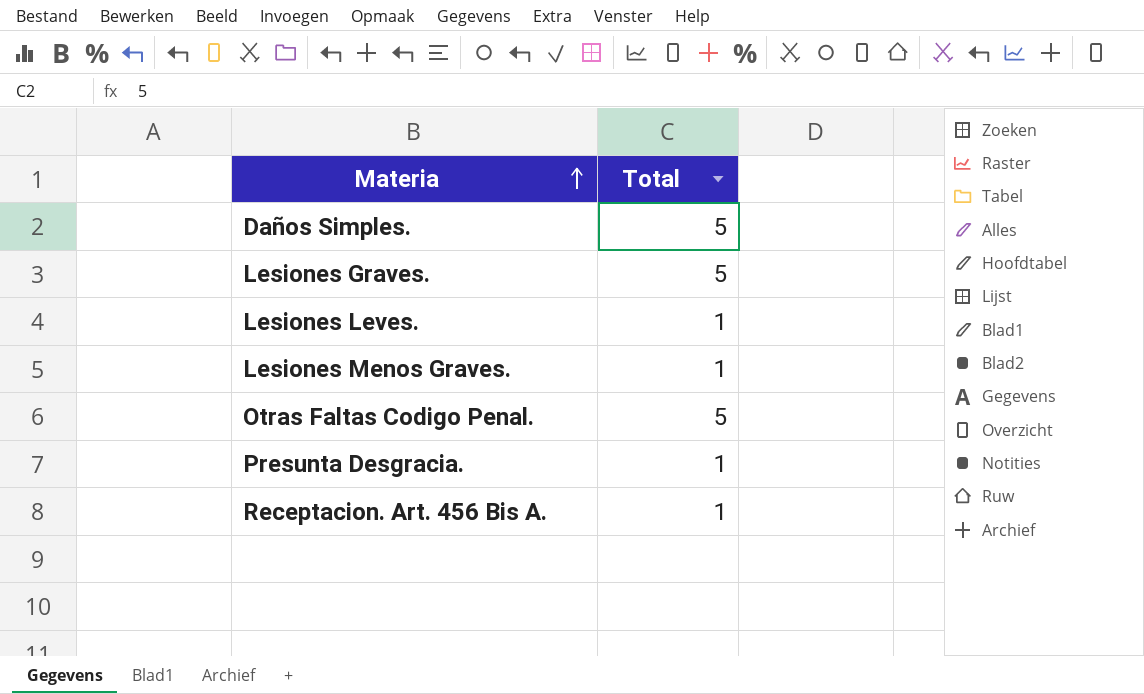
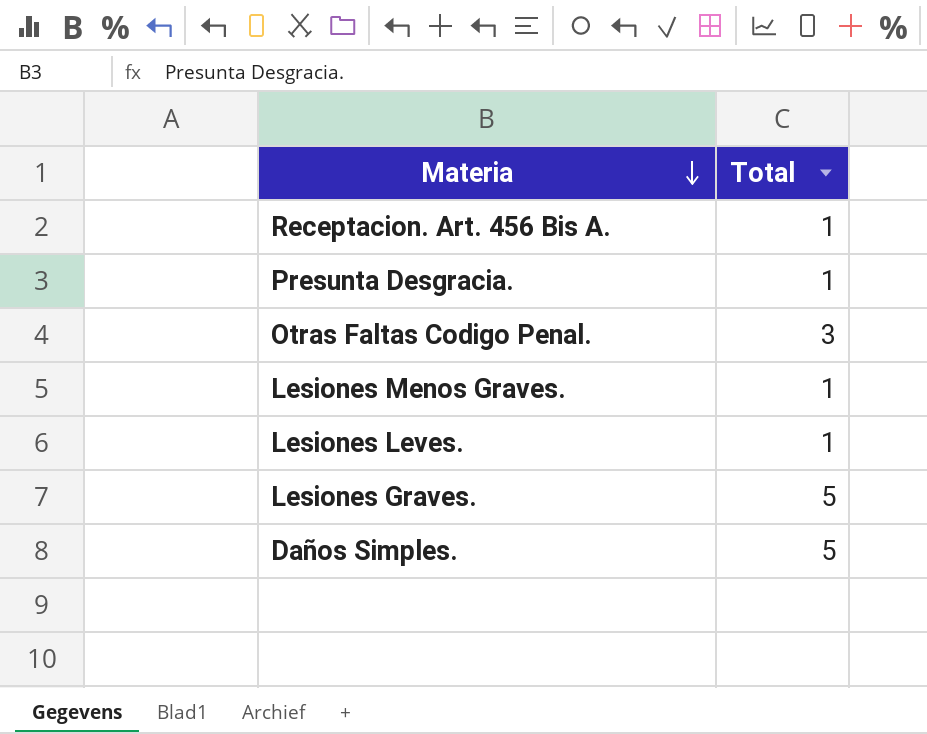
row order: Materia ascending -> Materia descending
Otras Faltas Codigo Penal. | Total: 5 -> 3

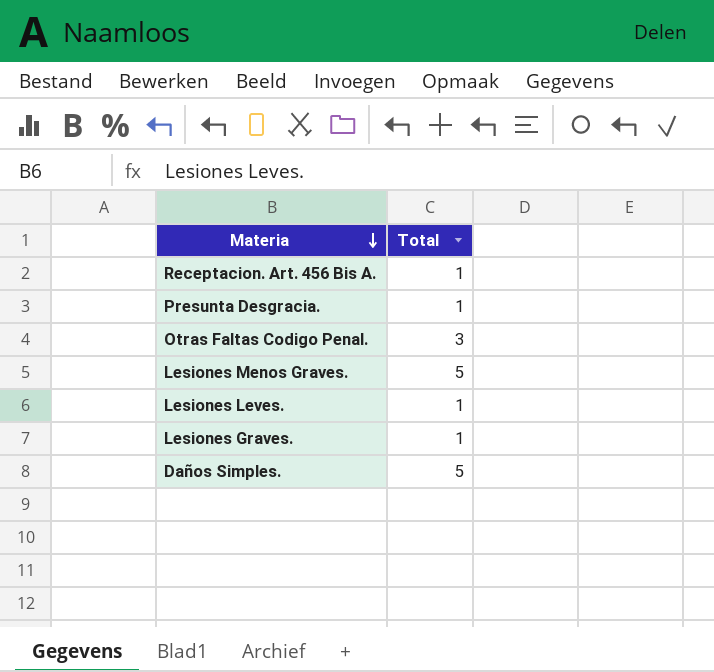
Lesiones Menos Graves. | Total: 1 -> 5
Lesiones Graves. | Total: 5 -> 1

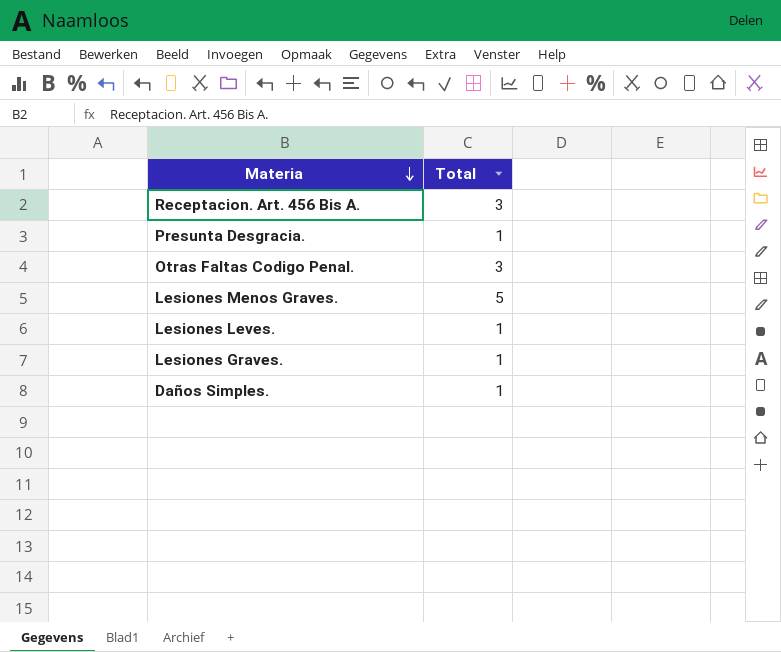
Receptacion. Art. 456 Bis A. | Total: 1 -> 3
Daños Simples. | Total: 5 -> 1

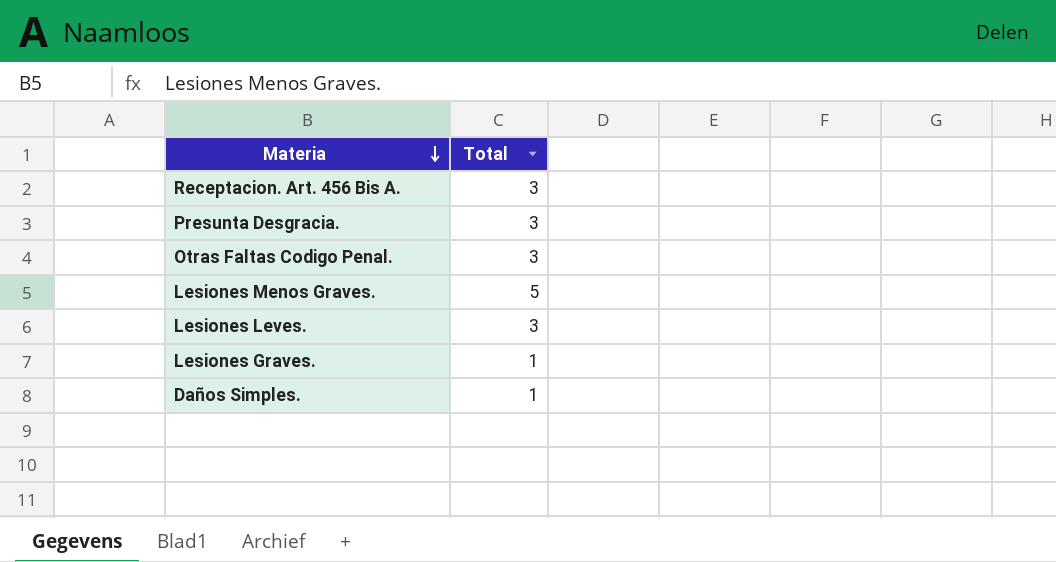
Presunta Desgracia. | Total: 1 -> 3
Lesiones Leves. | Total: 1 -> 3

